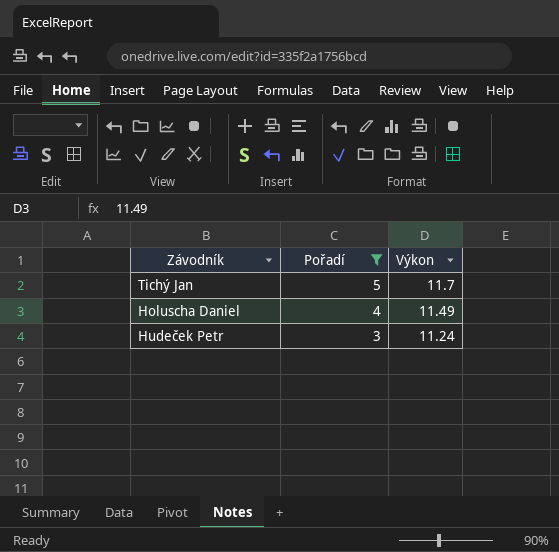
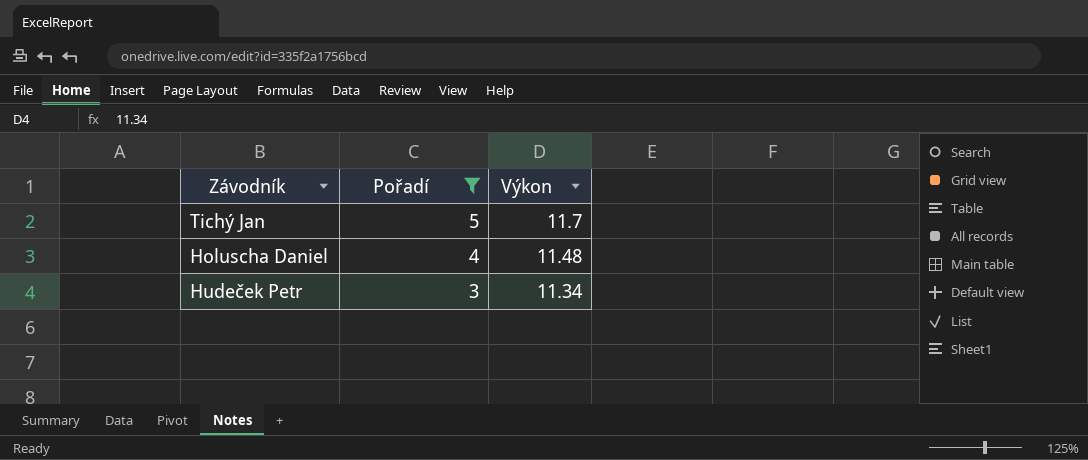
Holuscha Daniel | Výkon: 11.49 -> 11.48
Hudeček Petr | Výkon: 11.24 -> 11.34

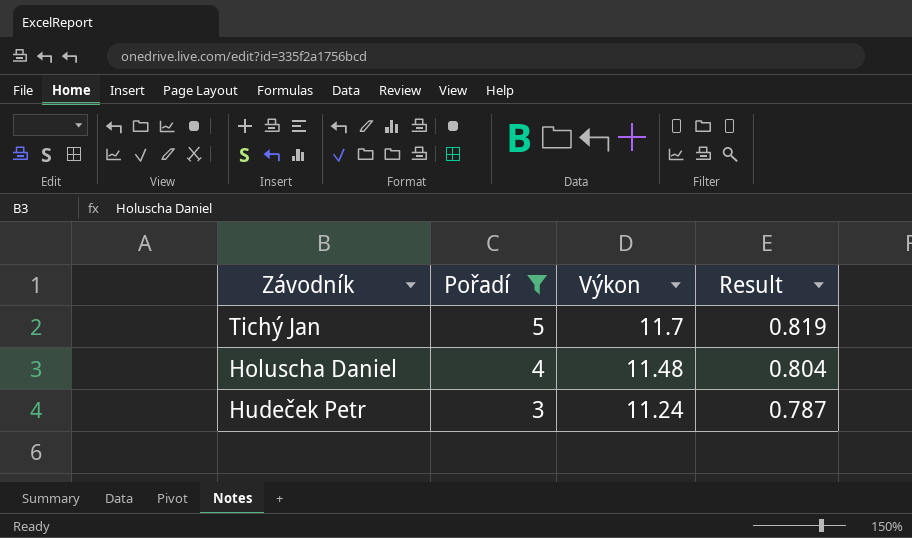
column Result | formula: none -> [Výkon] * 0.07
Hudeček Petr | Výkon: 11.34 -> 11.24

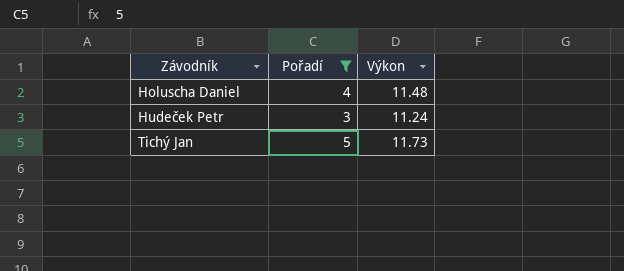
row order: Pořadí descending -> Závodník ascending
column Result | formula: [Výkon] * 0.07 -> none
Tichý Jan | Výkon: 11.7 -> 11.73

